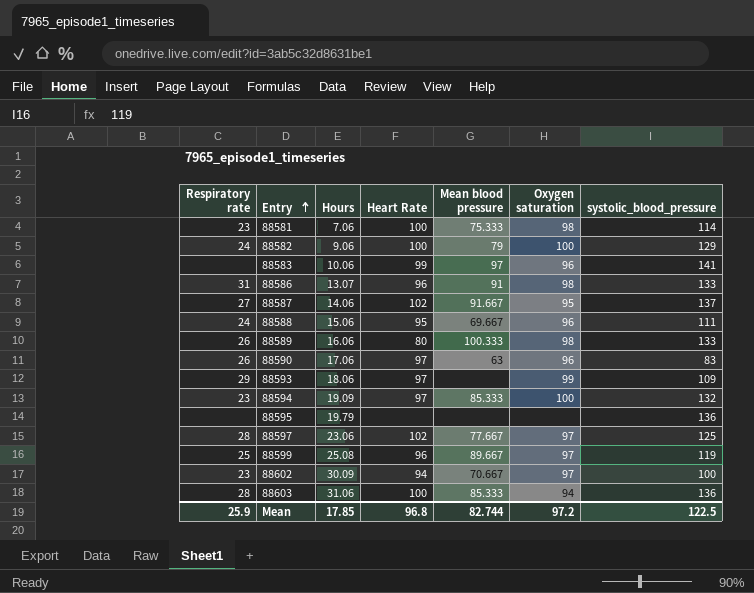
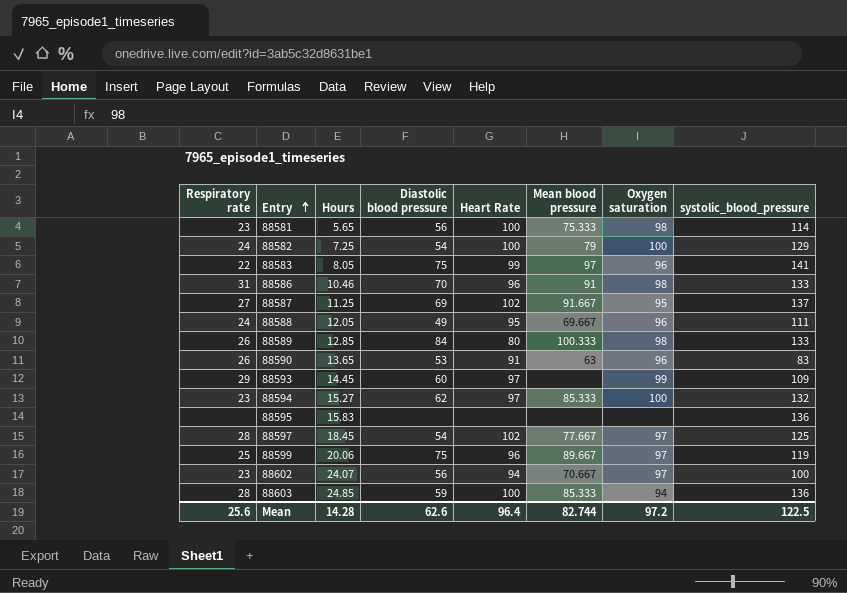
column Diastolic blood pressure | position: none -> 4
88581 | Hours: 7.06 -> 5.65
88582 | Hours: 9.06 -> 7.25
88583 | Respiratory rate: none -> 22
88583 | Hours: 10.06 -> 8.05
88586 | Hours: 13.07 -> 10.46
88587 | Hours: 14.06 -> 11.25
88588 | Hours: 15.06 -> 12.05
88589 | Hours: 16.06 -> 12.85
88590 | Hours: 17.06 -> 13.65
88590 | Heart Rate: 97 -> 91
88593 | Hours: 18.06 -> 14.45
88594 | Hours: 19.09 -> 15.27
88595 | Hours: 19.79 -> 15.83
88597 | Hours: 23.06 -> 18.45
88599 | Hours: 25.08 -> 20.06
88602 | Hours: 30.09 -> 24.07
88603 | Hours: 31.06 -> 24.85
Mean | Respiratory rate: 25.9 -> 25.6
Mean | Hours: 17.85 -> 14.28
Mean | Heart Rate: 96.8 -> 96.4

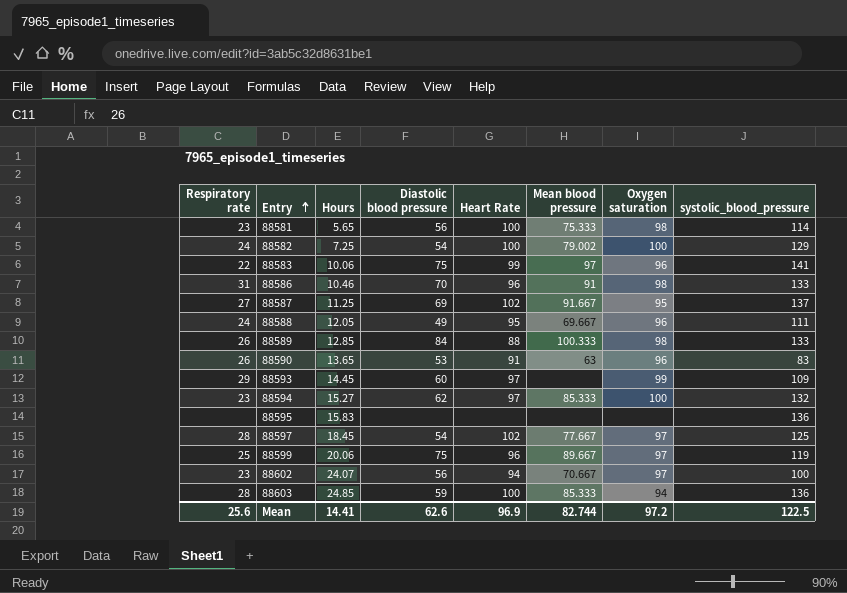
88582 | Mean blood pressure: 79 -> 79.002
88583 | Hours: 8.05 -> 10.06
88589 | Heart Rate: 80 -> 88
Mean | Hours: 14.28 -> 14.41
Mean | Heart Rate: 96.4 -> 96.9

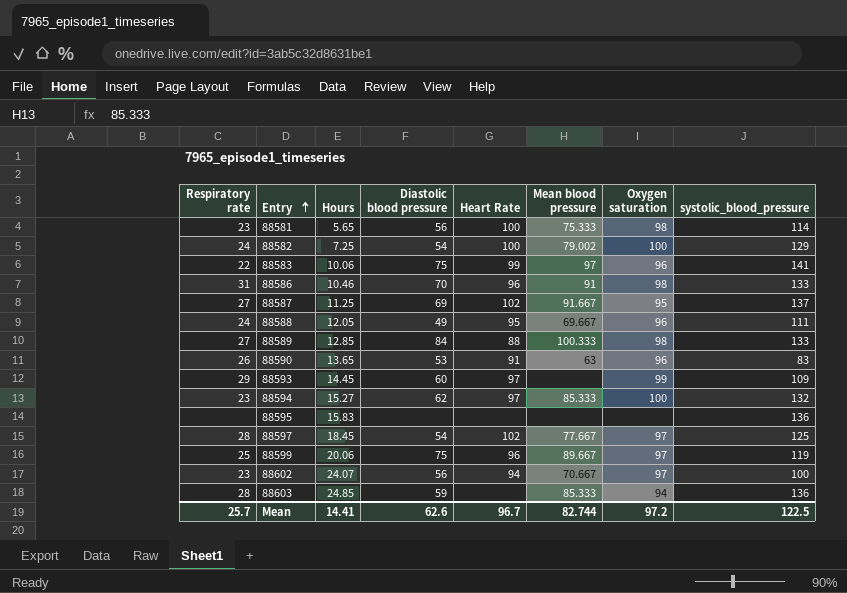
88589 | Respiratory rate: 26 -> 27
88603 | Heart Rate: 100 -> none
Mean | Respiratory rate: 25.6 -> 25.7
Mean | Heart Rate: 96.9 -> 96.7

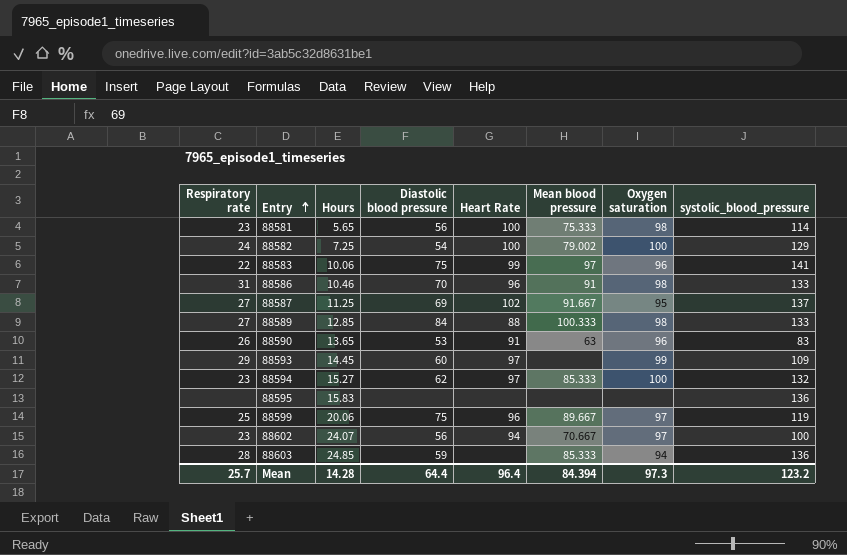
row 88588: 24 | 12.05 | 49 | 95 | 69.667 | 96 | 111 -> none
row 88597: 28 | 18.45 | 54 | 102 | 77.667 | 97 | 125 -> none
Mean | Hours: 14.41 -> 14.28
Mean | Diastolic blood pressure: 62.6 -> 64.4
Mean | Heart Rate: 96.7 -> 96.4
Mean | Mean blood pressure: 82.744 -> 84.394
Mean | Oxygen saturation: 97.2 -> 97.3
Mean | systolic_blood_pressure: 122.5 -> 123.2

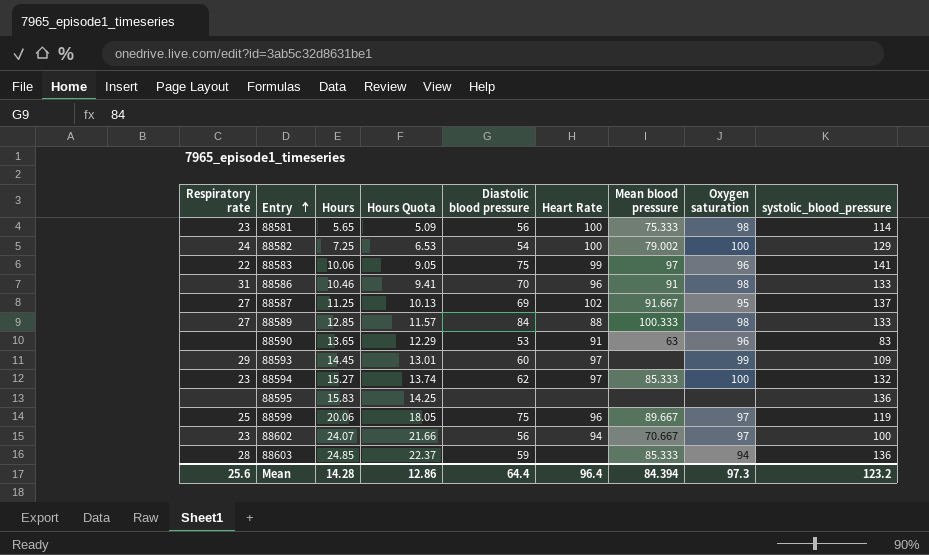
column Hours Quota | formula: none -> [Hours] * 0.9
88590 | Respiratory rate: 26 -> none
Mean | Respiratory rate: 25.7 -> 25.6

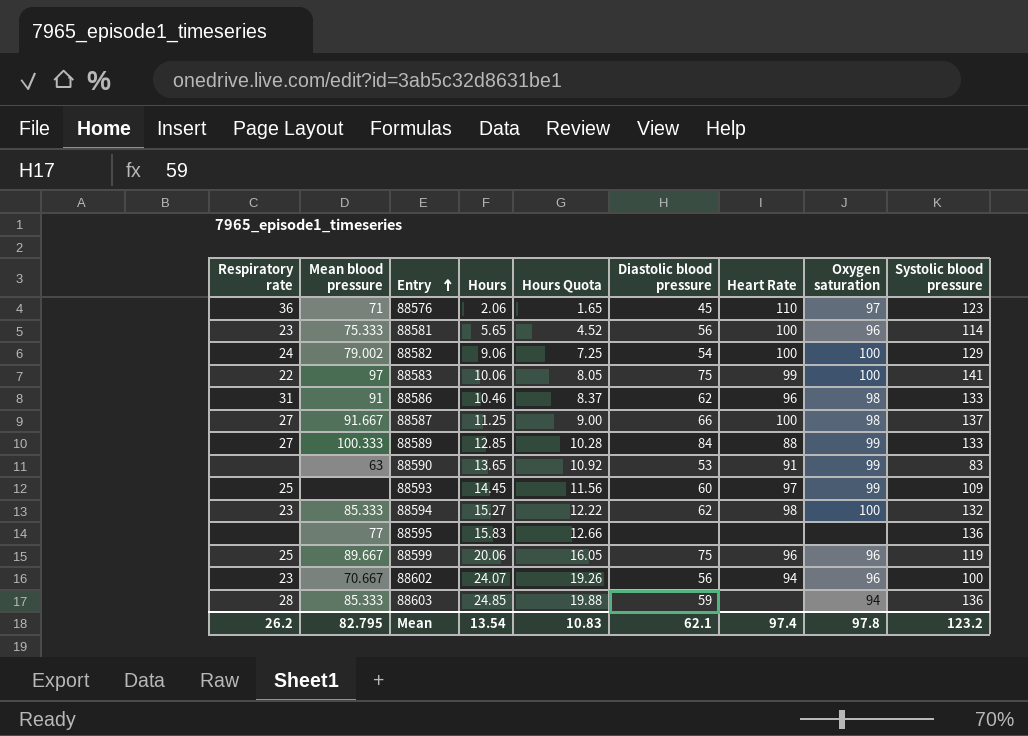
column Mean blood pressure | position: 7 -> 2
column Hours Quota | formula: [Hours] * 0.9 -> [Hours] * 0.8
column name: systolic_blood_pressure -> Systolic blood pressure
row 88576: none -> 36 | 71 | 2.06 | 1.65 | 45 | 110 | 97 | 123
88581 | Oxygen saturation: 98 -> 96
88582 | Hours: 7.25 -> 9.06
88583 | Oxygen saturation: 96 -> 100
88586 | Diastolic blood pressure: 70 -> 62
88587 | Diastolic blood pressure: 69 -> 66
88587 | Heart Rate: 102 -> 100
88587 | Oxygen saturation: 95 -> 98
88589 | Oxygen saturation: 98 -> 99
88590 | Oxygen saturation: 96 -> 99
88593 | Respiratory rate: 29 -> 25
88594 | Heart Rate: 97 -> 98
88595 | Mean blood pressure: none -> 77
88599 | Oxygen saturation: 97 -> 96
88602 | Oxygen saturation: 97 -> 96
Mean | Respiratory rate: 25.6 -> 26.2
Mean | Mean blood pressure: 84.394 -> 82.795
Mean | Hours: 14.28 -> 13.54
Mean | Hours Quota: 12.86 -> 10.83
Mean | Diastolic blood pressure: 64.4 -> 62.1
Mean | Heart Rate: 96.4 -> 97.4
Mean | Oxygen saturation: 97.3 -> 97.8

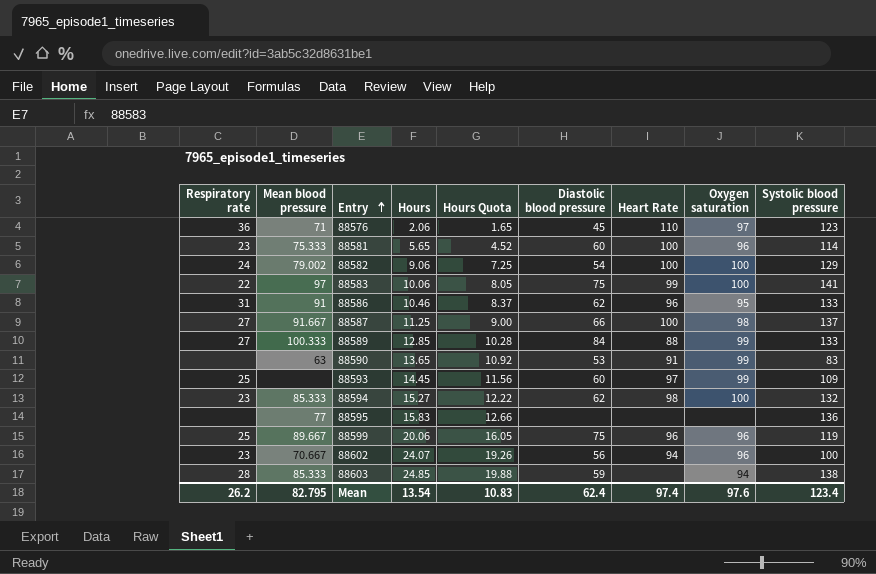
88581 | Diastolic blood pressure: 56 -> 60
88586 | Oxygen saturation: 98 -> 95
88603 | Systolic blood pressure: 136 -> 138
Mean | Diastolic blood pressure: 62.1 -> 62.4
Mean | Oxygen saturation: 97.8 -> 97.6
Mean | Systolic blood pressure: 123.2 -> 123.4

